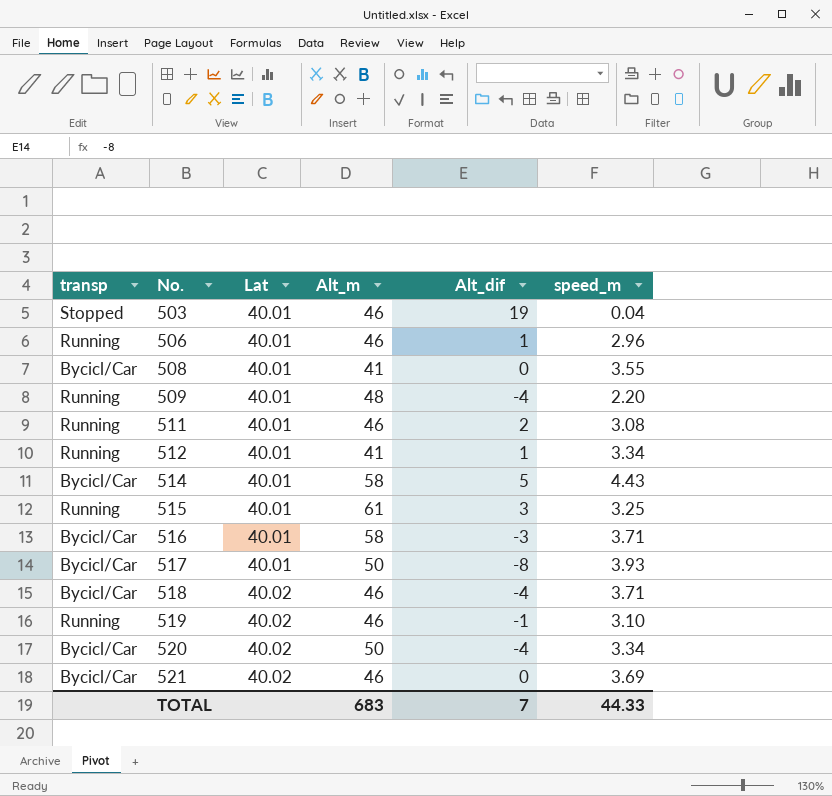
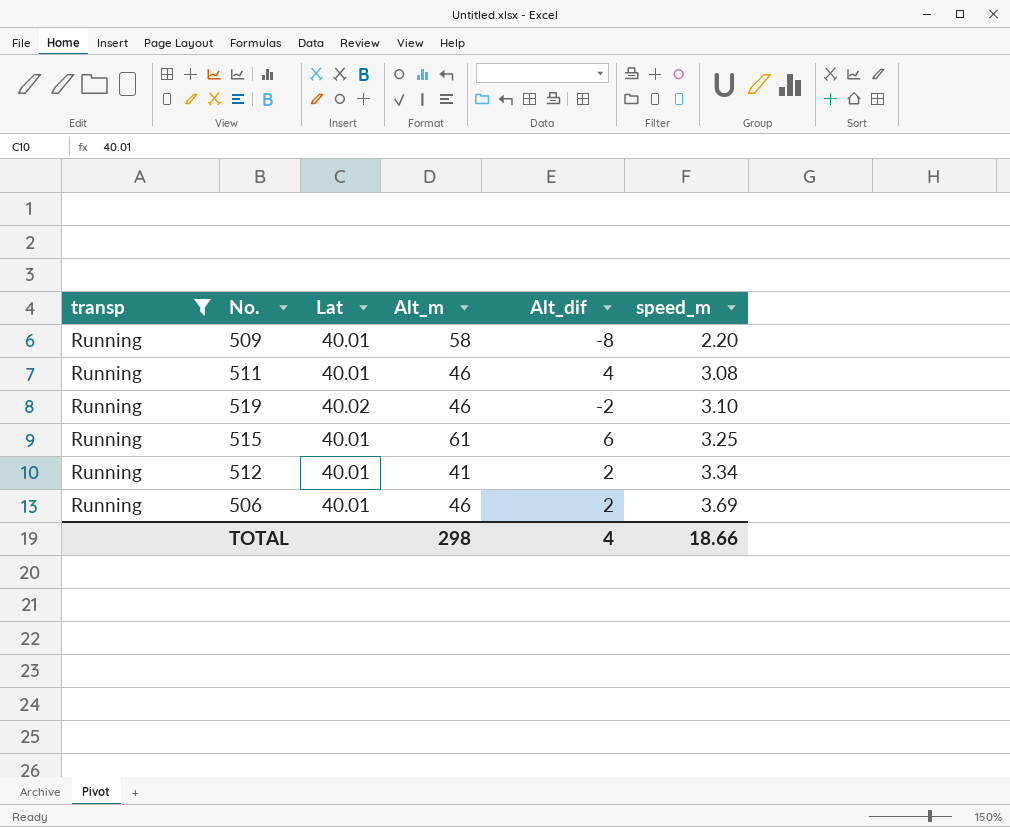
filter: none -> transp = Running
row order: No. ascending -> speed_m ascending
509 | Alt_m: 48 -> 58
509 | Alt_dif: -4 -> -8
511 | Alt_dif: 2 -> 4
519 | Alt_dif: -1 -> -2
515 | Alt_dif: 3 -> 6
512 | Alt_dif: 1 -> 2
506 | Alt_dif: 1 -> 2
506 | speed_m: 2.96 -> 3.69
TOTAL | Alt_m: 683 -> 298
TOTAL | Alt_dif: 7 -> 4
TOTAL | speed_m: 44.33 -> 18.66

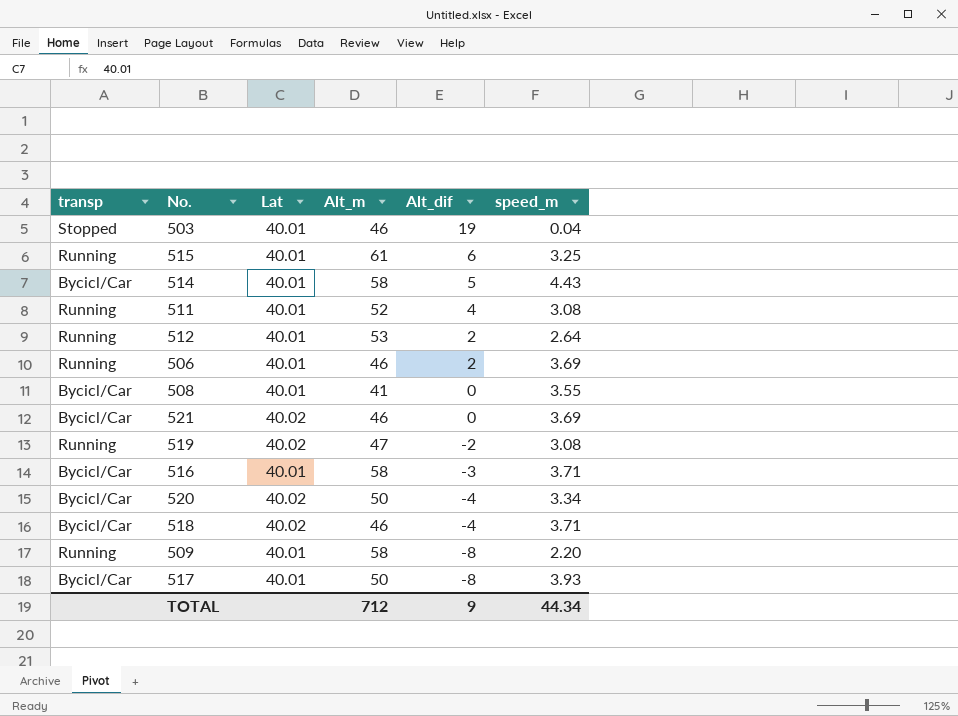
filter: transp = Running -> none
row order: speed_m ascending -> Alt_dif descending
511 | Alt_m: 46 -> 52
512 | Alt_m: 41 -> 53
512 | speed_m: 3.34 -> 2.64
519 | Alt_m: 46 -> 47
519 | speed_m: 3.10 -> 3.08
TOTAL | Alt_m: 298 -> 712
TOTAL | Alt_dif: 4 -> 9
TOTAL | speed_m: 18.66 -> 44.34

